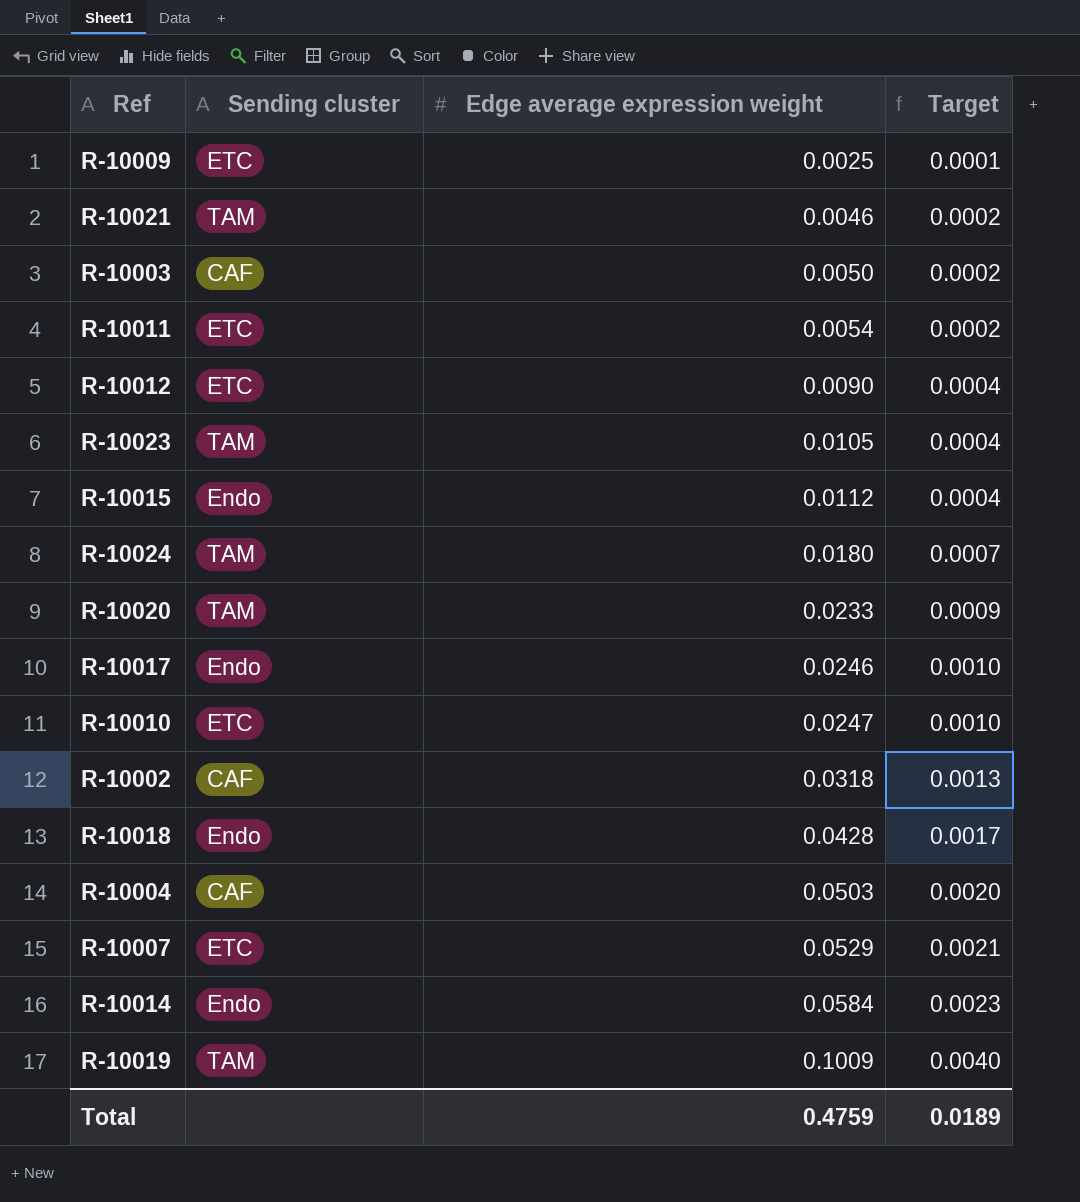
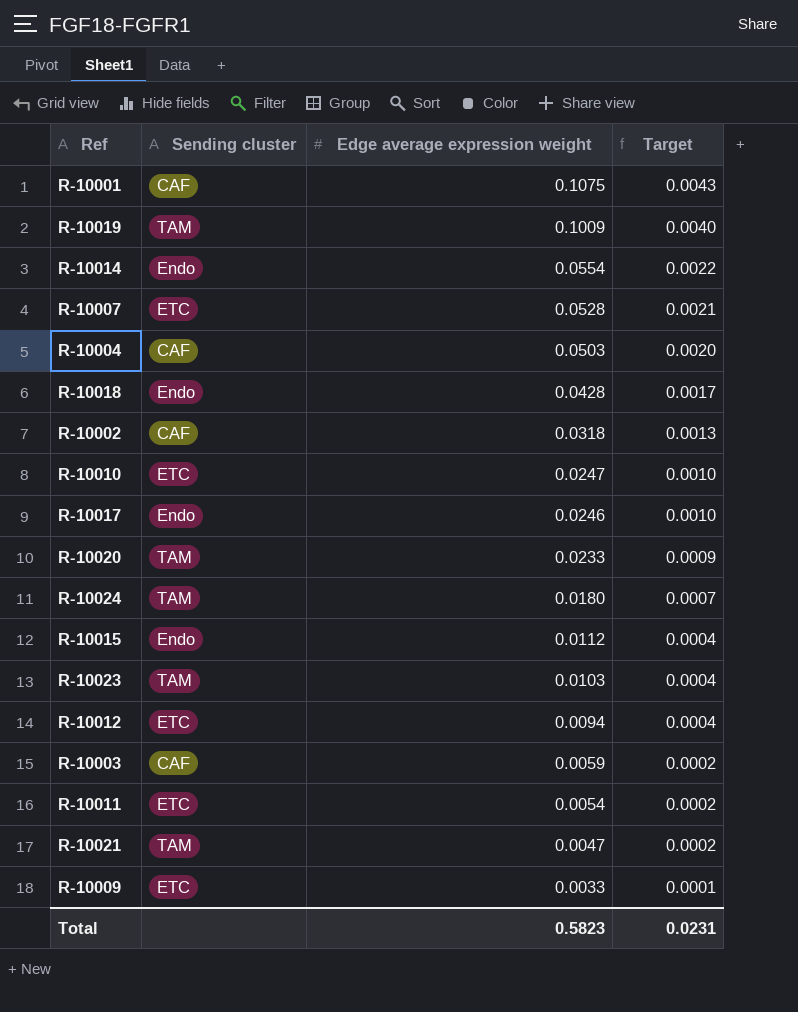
row order: Edge average expression weight ascending -> Edge average expression weight descending
row R-10001: none -> CAF | 0.1075 | 0.0043
R-10014 | Edge average expression weight: 0.0584 -> 0.0554
R-10014 | Target: 0.0023 -> 0.0022
R-10007 | Edge average expression weight: 0.0529 -> 0.0528
R-10023 | Edge average expression weight: 0.0105 -> 0.0103
R-10012 | Edge average expression weight: 0.0090 -> 0.0094
R-10003 | Edge average expression weight: 0.0050 -> 0.0059
R-10021 | Edge average expression weight: 0.0046 -> 0.0047
R-10009 | Edge average expression weight: 0.0025 -> 0.0033
Total | Edge average expression weight: 0.4759 -> 0.5823
Total | Target: 0.0189 -> 0.0231

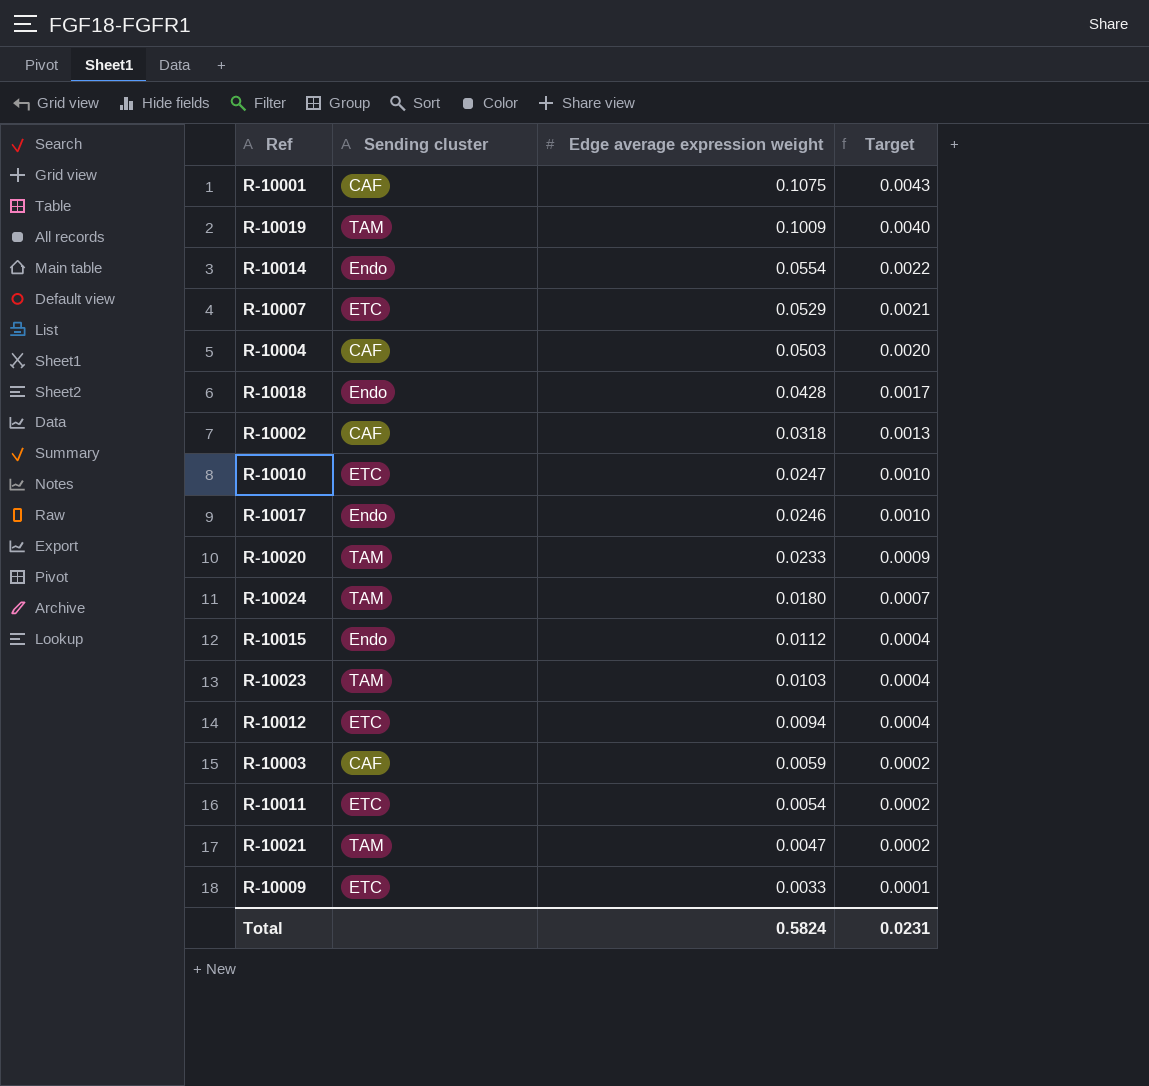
R-10007 | Edge average expression weight: 0.0528 -> 0.0529
Total | Edge average expression weight: 0.5823 -> 0.5824

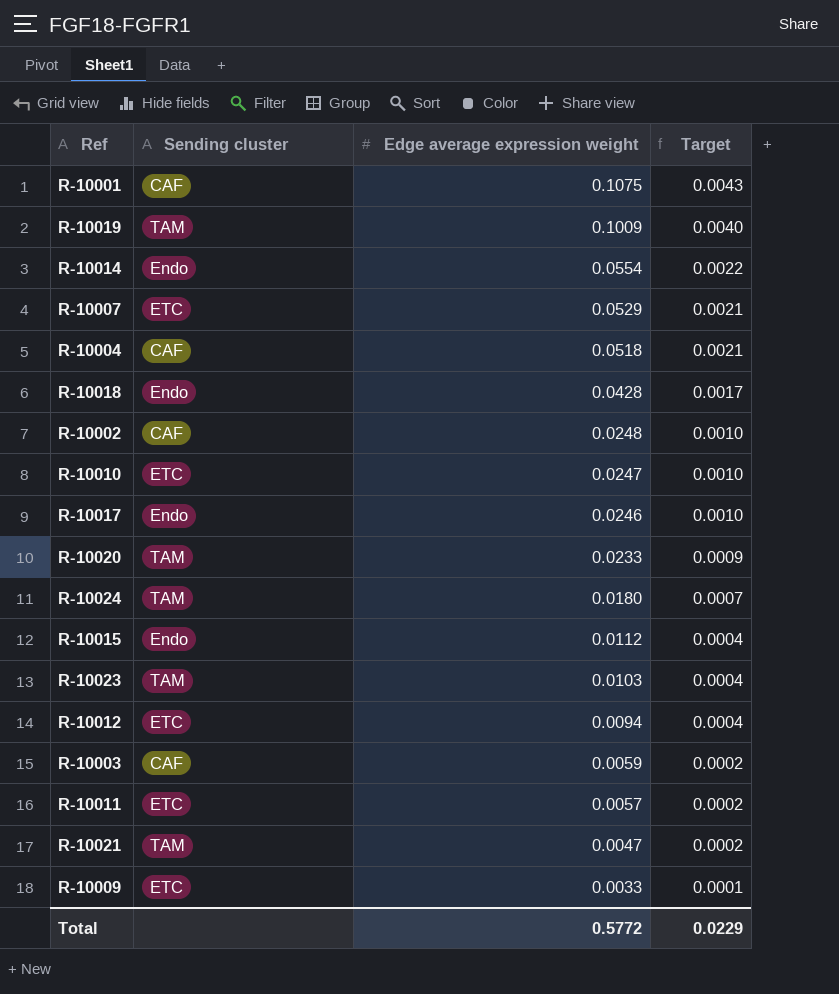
R-10004 | Edge average expression weight: 0.0503 -> 0.0518
R-10004 | Target: 0.0020 -> 0.0021
R-10002 | Edge average expression weight: 0.0318 -> 0.0248
R-10002 | Target: 0.0013 -> 0.0010
R-10011 | Edge average expression weight: 0.0054 -> 0.0057
Total | Edge average expression weight: 0.5824 -> 0.5772
Total | Target: 0.0231 -> 0.0229

